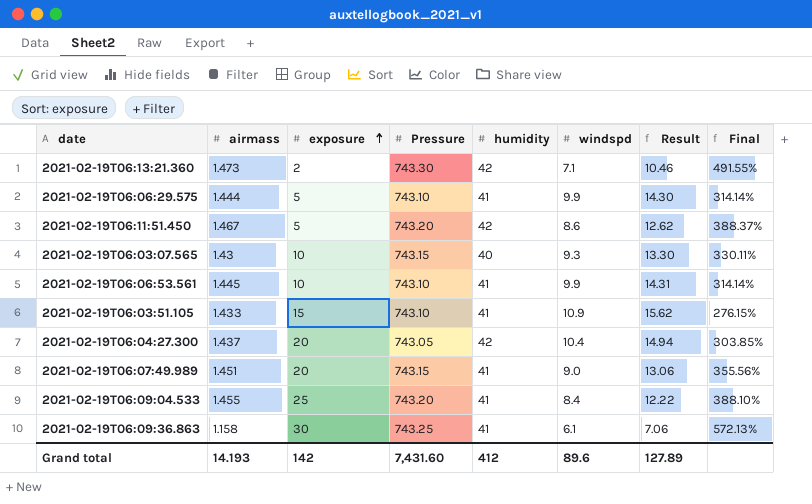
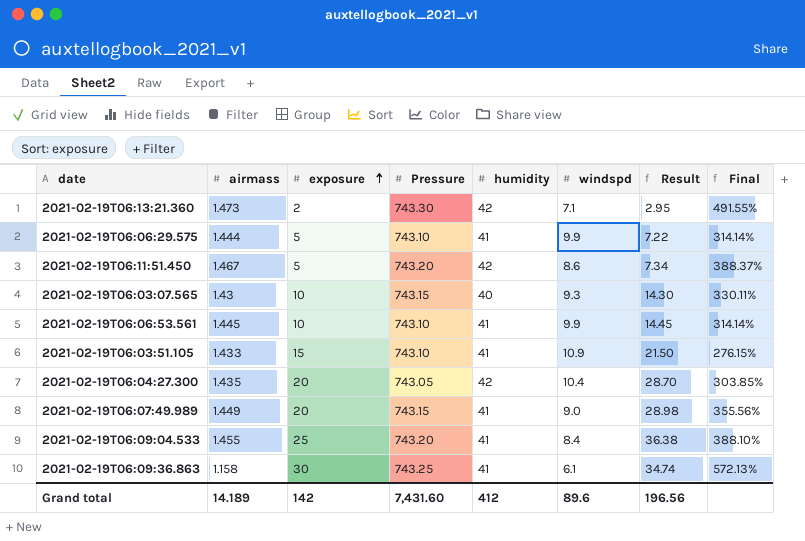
column Result | formula: [airmass] * [windspd] -> [airmass] * [exposure]
2021-02-19T06:04:27.300 | airmass: 1.437 -> 1.435
2021-02-19T06:07:49.989 | airmass: 1.451 -> 1.449
Grand total | airmass: 14.193 -> 14.189
Grand total | Result: 127.89 -> 196.56

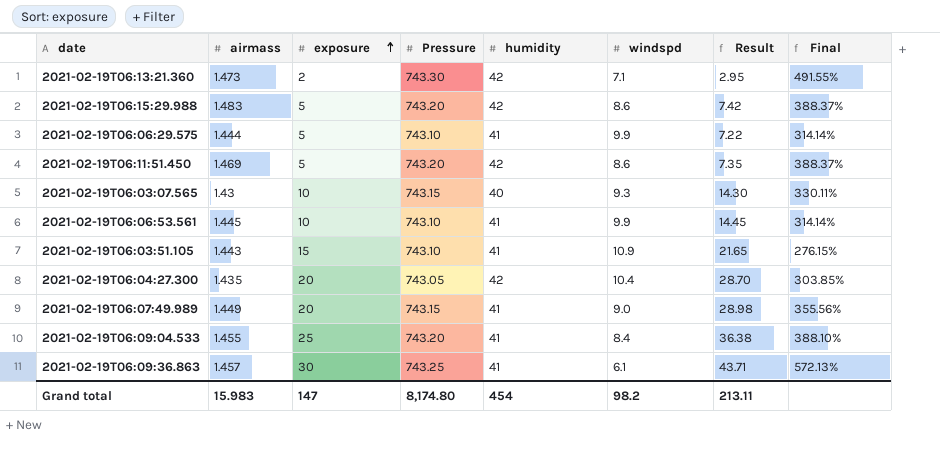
row 2021-02-19T06:15:29.988: none -> 1.483 | 5 | 743.20 | 42 | 8.6 | 7.42 | 388.37%
2021-02-19T06:11:51.450 | airmass: 1.467 -> 1.469
2021-02-19T06:11:51.450 | Result: 7.34 -> 7.35
2021-02-19T06:03:51.105 | airmass: 1.433 -> 1.443
2021-02-19T06:03:51.105 | Result: 21.50 -> 21.65
2021-02-19T06:09:36.863 | airmass: 1.158 -> 1.457
2021-02-19T06:09:36.863 | Result: 34.74 -> 43.71
Grand total | airmass: 14.189 -> 15.983
Grand total | exposure: 142 -> 147
Grand total | Pressure: 7,431.60 -> 8,174.80
Grand total | humidity: 412 -> 454
Grand total | windspd: 89.6 -> 98.2
Grand total | Result: 196.56 -> 213.11

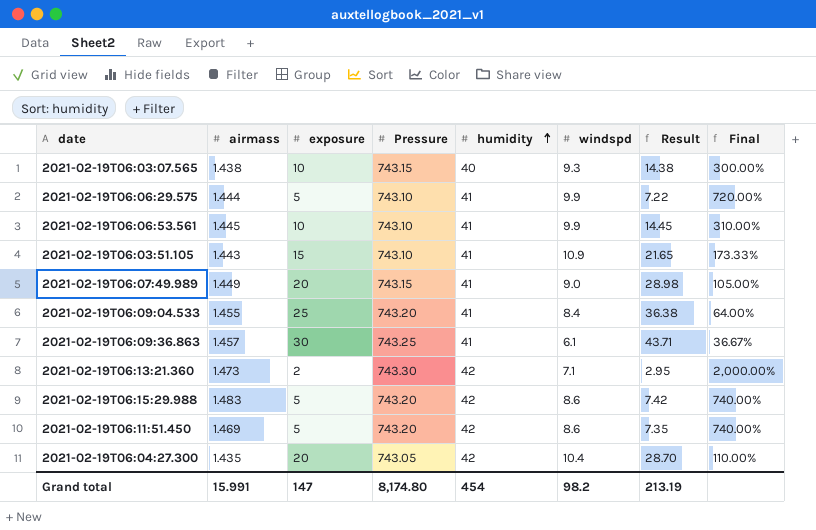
row order: exposure ascending -> humidity ascending
column Final | formula: ([humidity] - [windspd]) / [windspd] -> ([humidity] - [exposure]) / [exposure]
2021-02-19T06:03:07.565 | airmass: 1.43 -> 1.438
2021-02-19T06:03:07.565 | Result: 14.30 -> 14.38
Grand total | airmass: 15.983 -> 15.991
Grand total | Result: 213.11 -> 213.19

